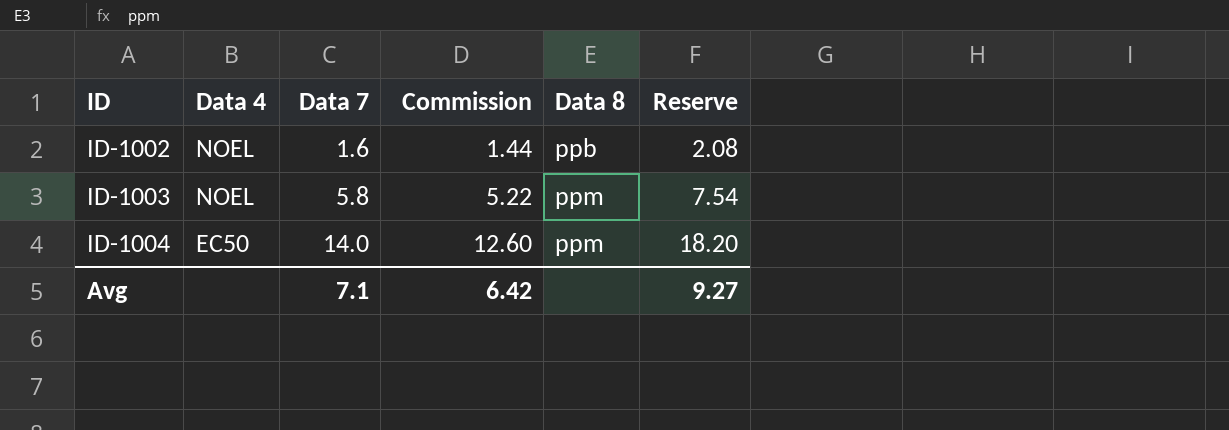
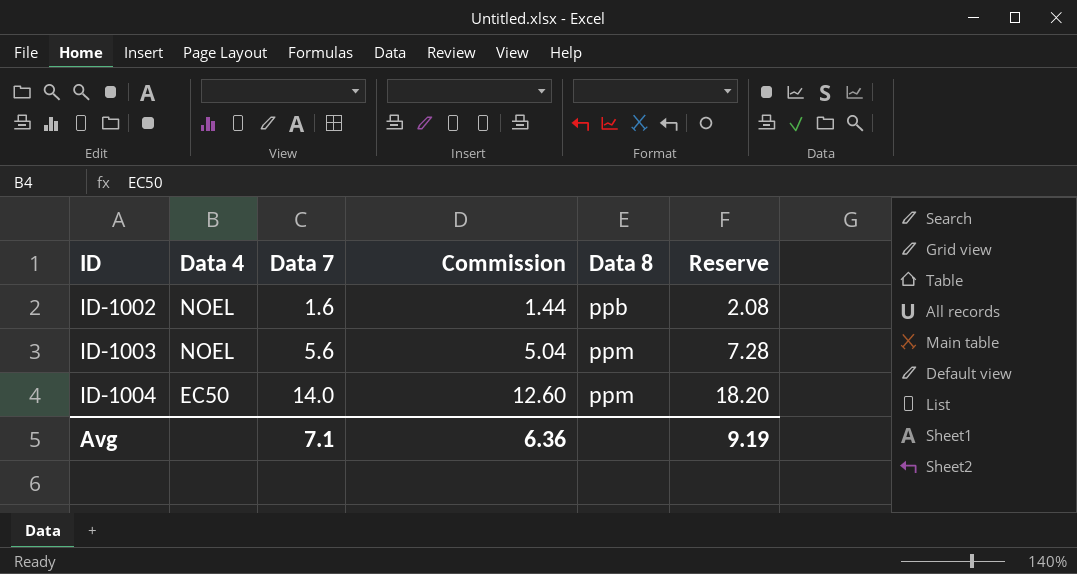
ID-1003 | Data 7: 5.8 -> 5.6
ID-1003 | Commission: 5.22 -> 5.04
ID-1003 | Reserve: 7.54 -> 7.28
Avg | Commission: 6.42 -> 6.36
Avg | Reserve: 9.27 -> 9.19

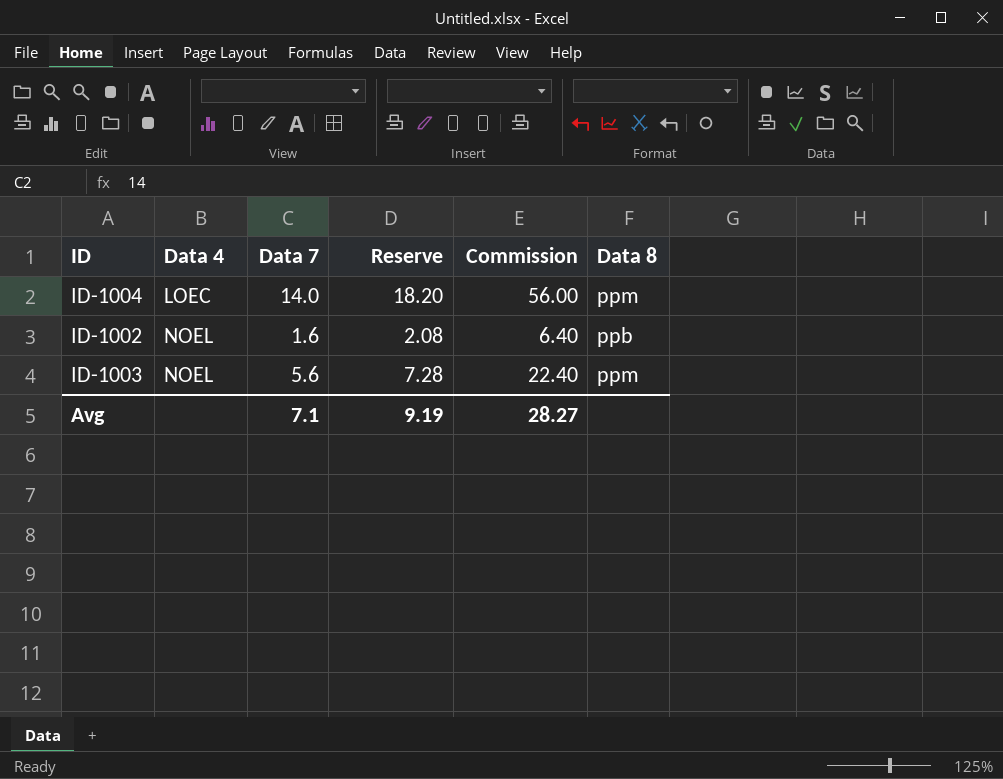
row order: ID ascending -> Data 4 ascending
column Reserve | position: 6 -> 4
column Commission | formula: [Data 7] * 0.9 -> [Data 7] * 4
ID-1004 | Data 4: EC50 -> LOEC
Avg | Commission: 6.36 -> 28.27

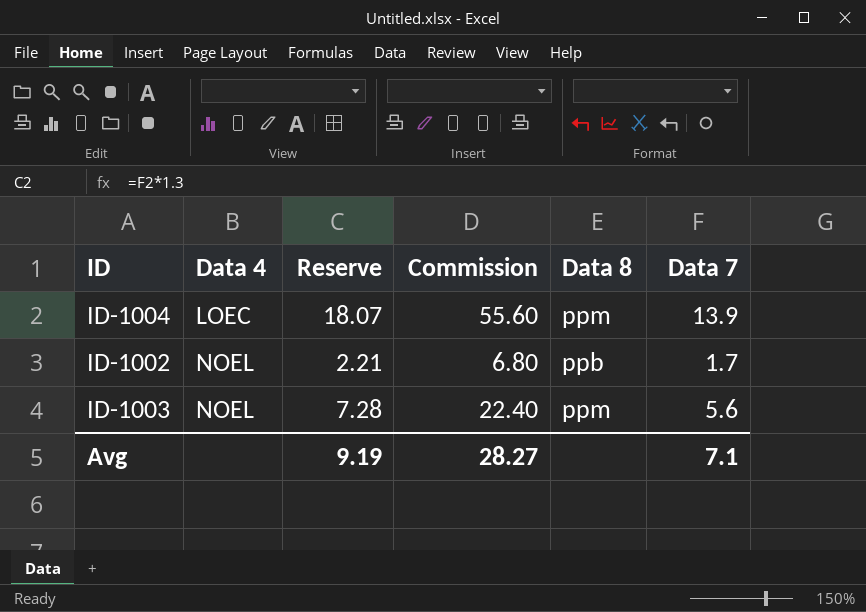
column Data 7 | position: 3 -> 6
ID-1004 | Reserve: 18.20 -> 18.07
ID-1004 | Commission: 56.00 -> 55.60
ID-1004 | Data 7: 14.0 -> 13.9
ID-1002 | Reserve: 2.08 -> 2.21
ID-1002 | Commission: 6.40 -> 6.80
ID-1002 | Data 7: 1.6 -> 1.7

